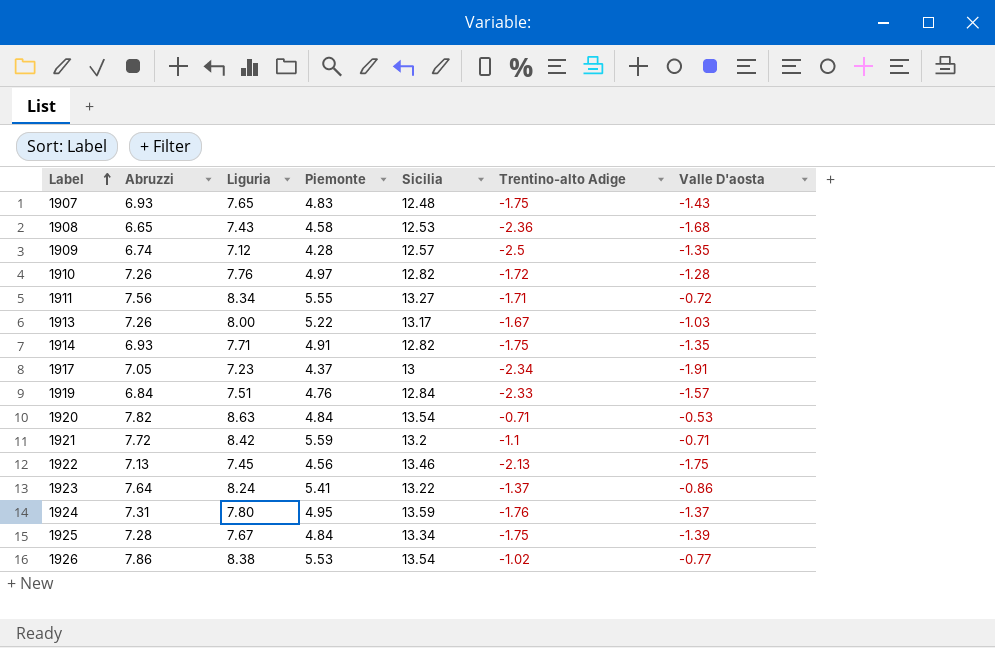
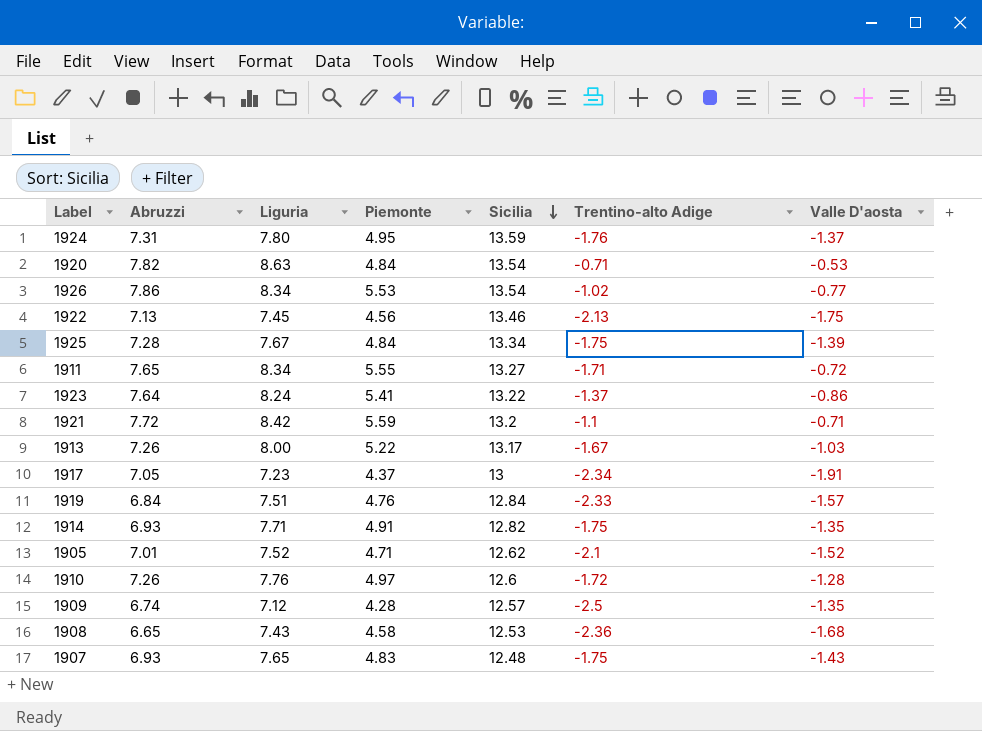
row order: Label ascending -> Sicilia descending
1926 | Liguria: 8.38 -> 8.34
1911 | Abruzzi: 7.56 -> 7.65
row 1905: none -> 7.01 | 7.52 | 4.71 | 12.62 | -2.1 | -1.52
1910 | Sicilia: 12.82 -> 12.6

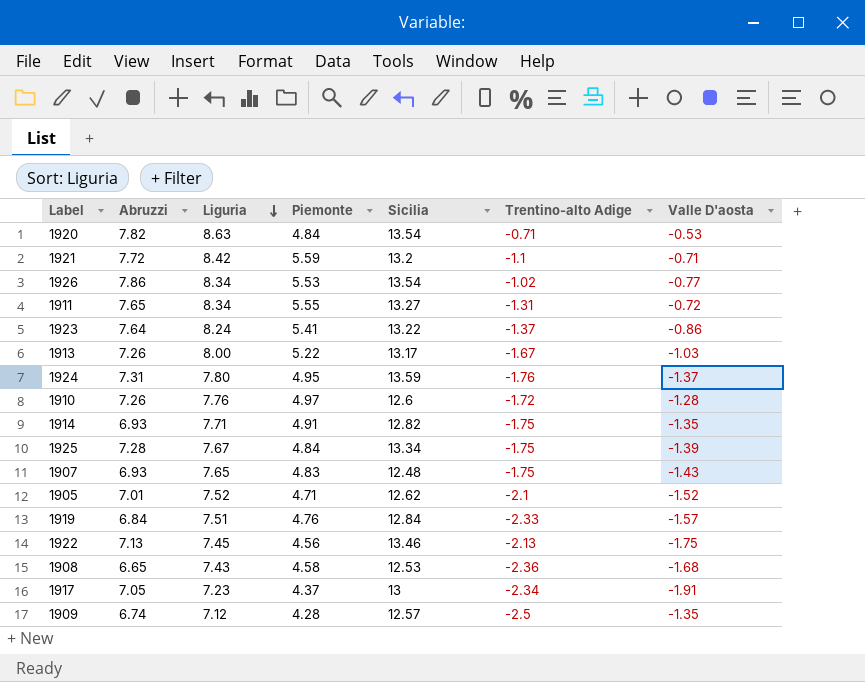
row order: Sicilia descending -> Liguria descending
1911 | Trentino-alto Adige: -1.71 -> -1.31

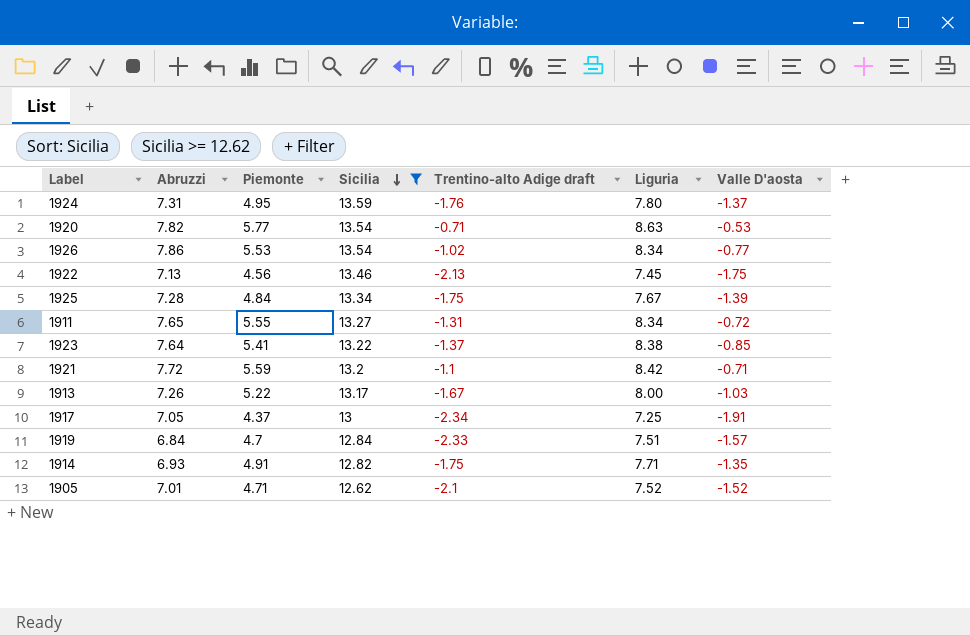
filter: none -> Sicilia >= 12.62
row order: Liguria descending -> Sicilia descending
column name: Trentino-alto Adige -> Trentino-alto Adige draft
column Liguria | position: 3 -> 6
1920 | Piemonte: 4.84 -> 5.77
1923 | Liguria: 8.24 -> 8.38
1923 | Valle D'aosta: -0.86 -> -0.85
1917 | Liguria: 7.23 -> 7.25
1919 | Piemonte: 4.76 -> 4.7

